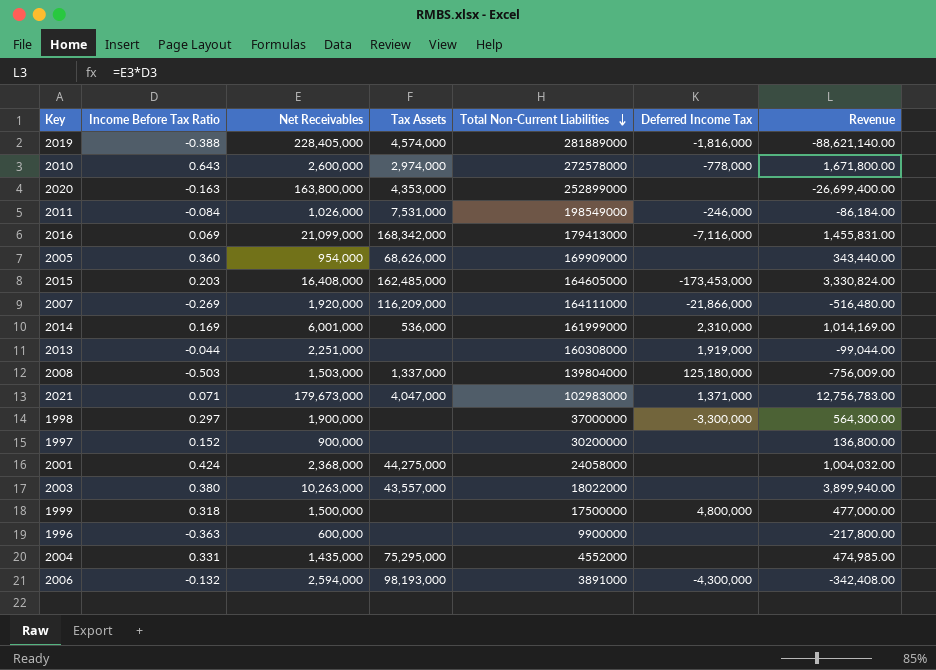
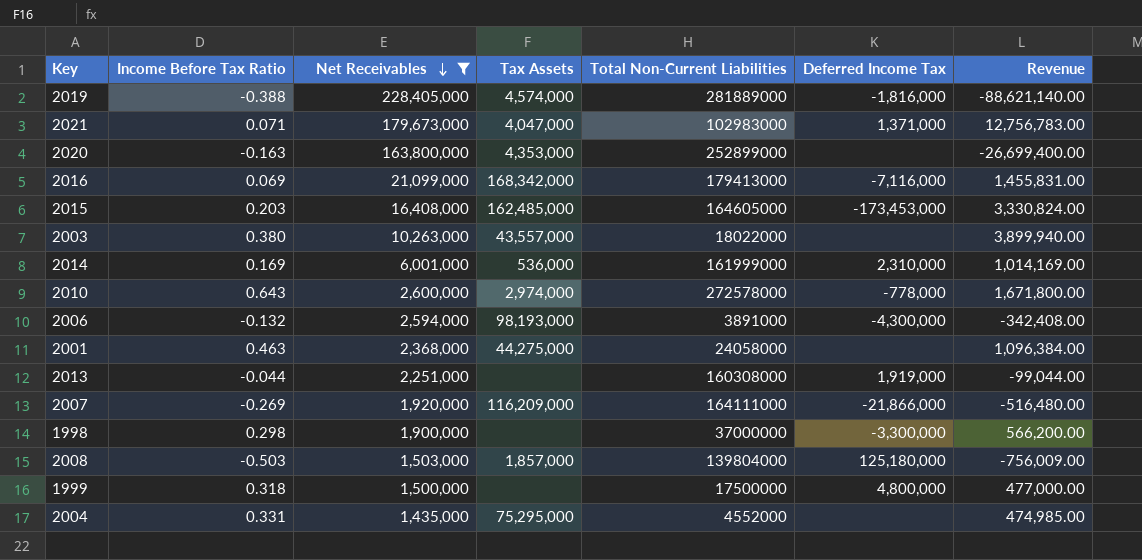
filter: none -> Net Receivables >= 1,435,000
row order: Total Non-Current Liabilities descending -> Net Receivables descending
2001 | Income Before Tax Ratio: 0.424 -> 0.463
2001 | Revenue: 1,004,032.00 -> 1,096,384.00
1998 | Income Before Tax Ratio: 0.297 -> 0.298
1998 | Revenue: 564,300.00 -> 566,200.00
2008 | Tax Assets: 1,337,000 -> 1,857,000

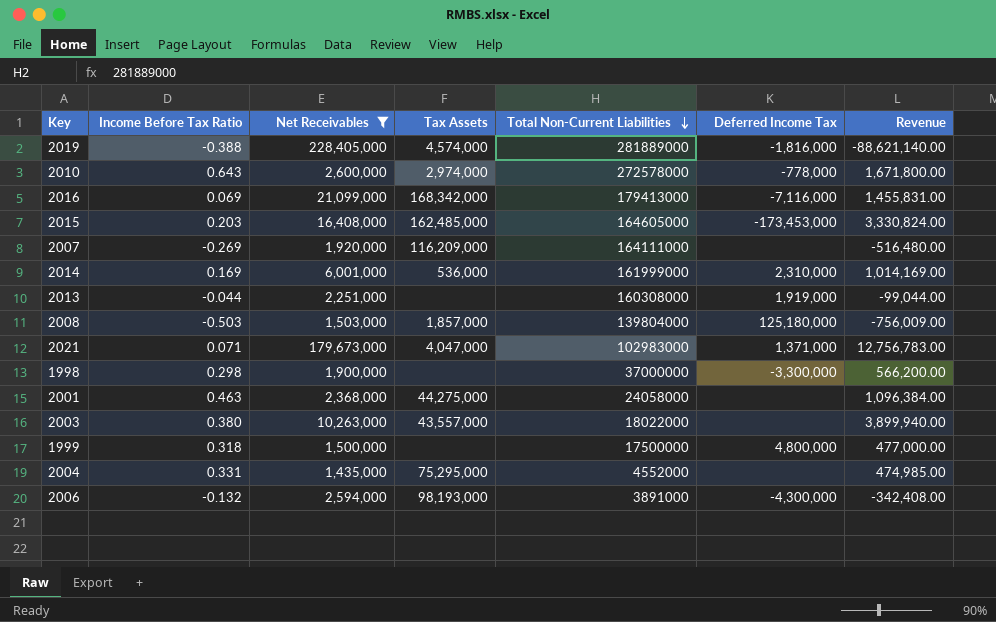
row order: Net Receivables descending -> Total Non-Current Liabilities descending
row 2020: -0.163 | 163,800,000 | 4,353,000 | 252899000 | none | -26,699,400.00 -> none
2007 | Deferred Income Tax: -21,866,000 -> none

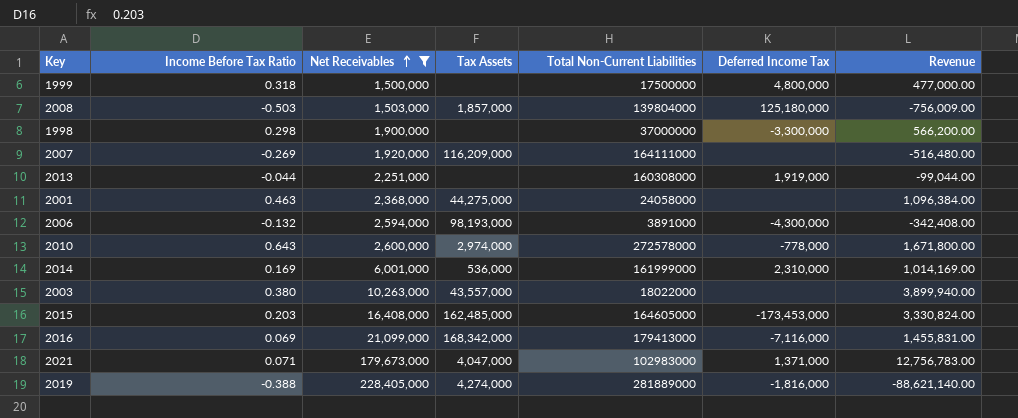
row order: Total Non-Current Liabilities descending -> Net Receivables ascending
row 2004: 0.331 | 1,435,000 | 75,295,000 | 4552000 | none | 474,985.00 -> none
2019 | Tax Assets: 4,574,000 -> 4,274,000

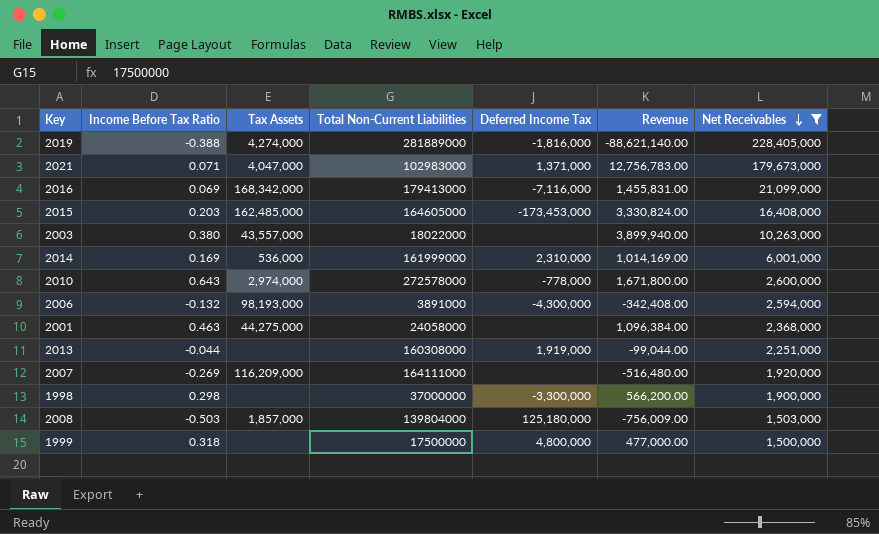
row order: Net Receivables ascending -> Net Receivables descending
column Net Receivables | position: 3 -> 7

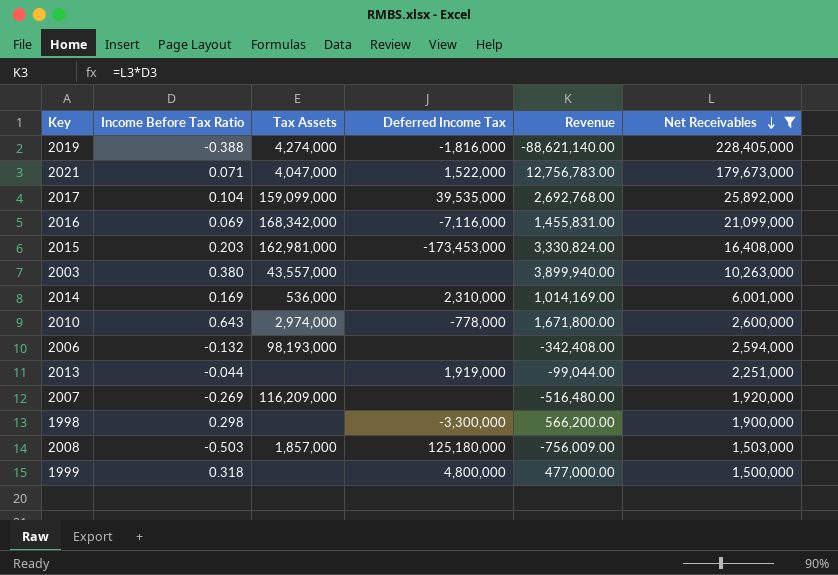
column Total Non-Current Liabilities | position: 4 -> none
row 2001: 0.463 | 44,275,000 | 24058000 | none | 1,096,384.00 | 2,368,000 -> none
2021 | Deferred Income Tax: 1,371,000 -> 1,522,000
row 2017: none -> 0.104 | 159,099,000 | 39,535,000 | 2,692,768.00 | 25,892,000
2015 | Tax Assets: 162,485,000 -> 162,981,000
2006 | Deferred Income Tax: -4,300,000 -> none

